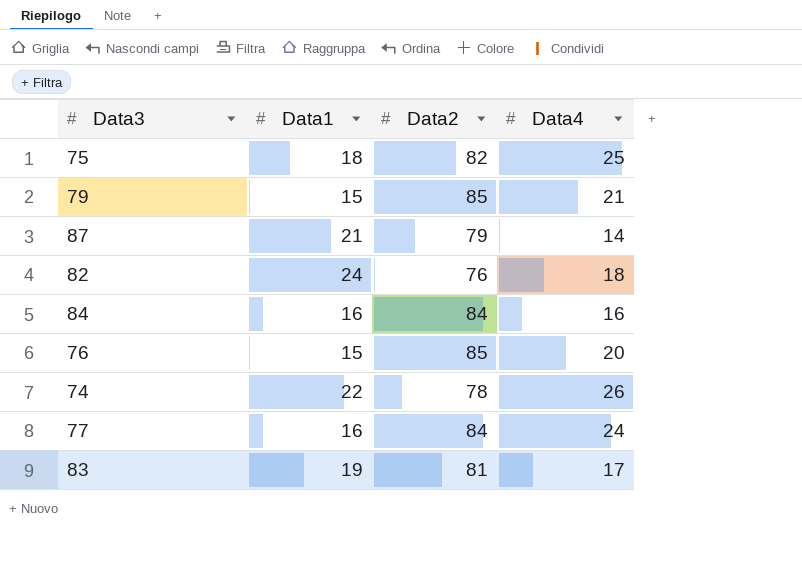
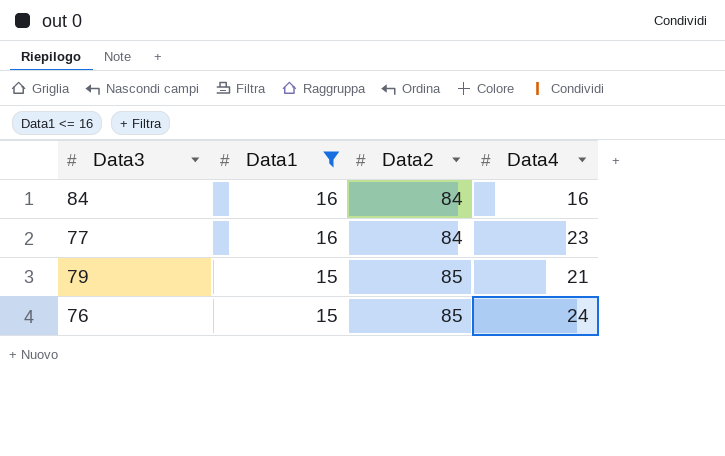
filter: none -> Data1 <= 16
row order: none -> Data1 descending
77 | Data4: 24 -> 23
76 | Data4: 20 -> 24

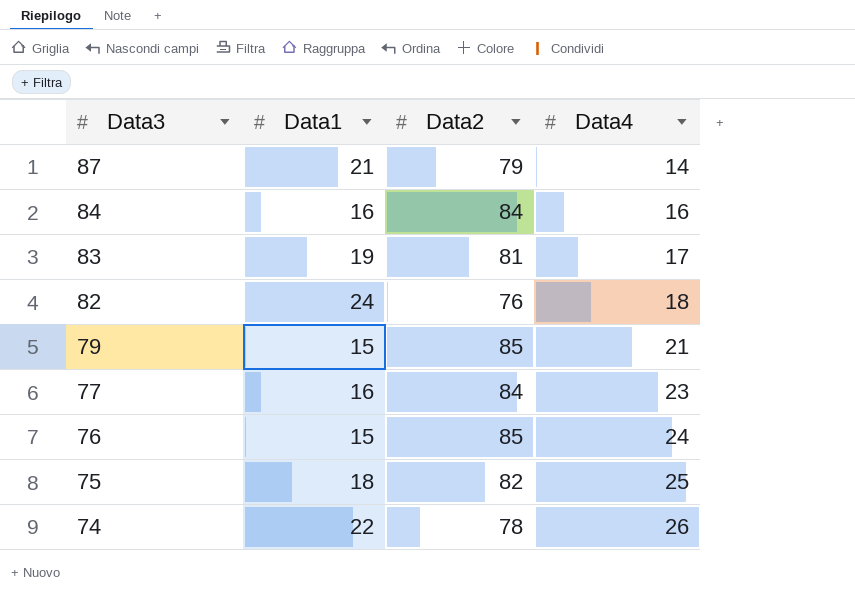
filter: Data1 <= 16 -> none
row order: Data1 descending -> Data3 descending

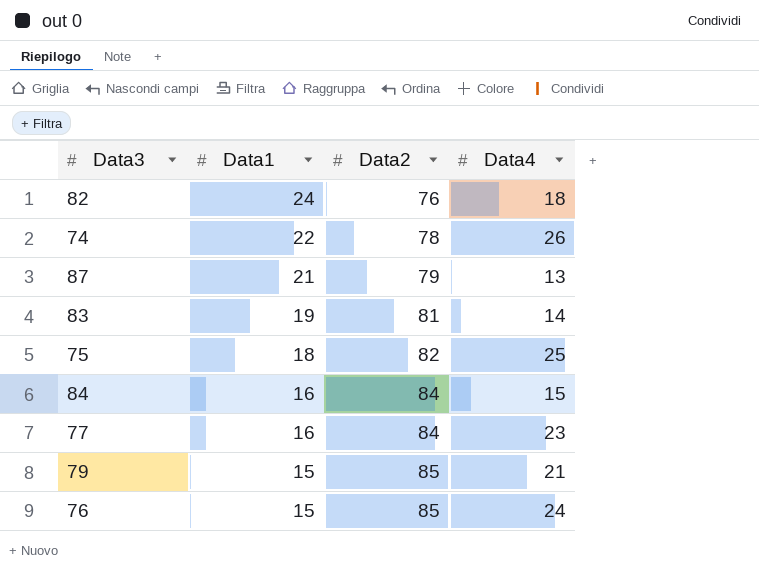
row order: Data3 descending -> Data1 descending
87 | Data4: 14 -> 13
83 | Data4: 17 -> 14
84 | Data4: 16 -> 15

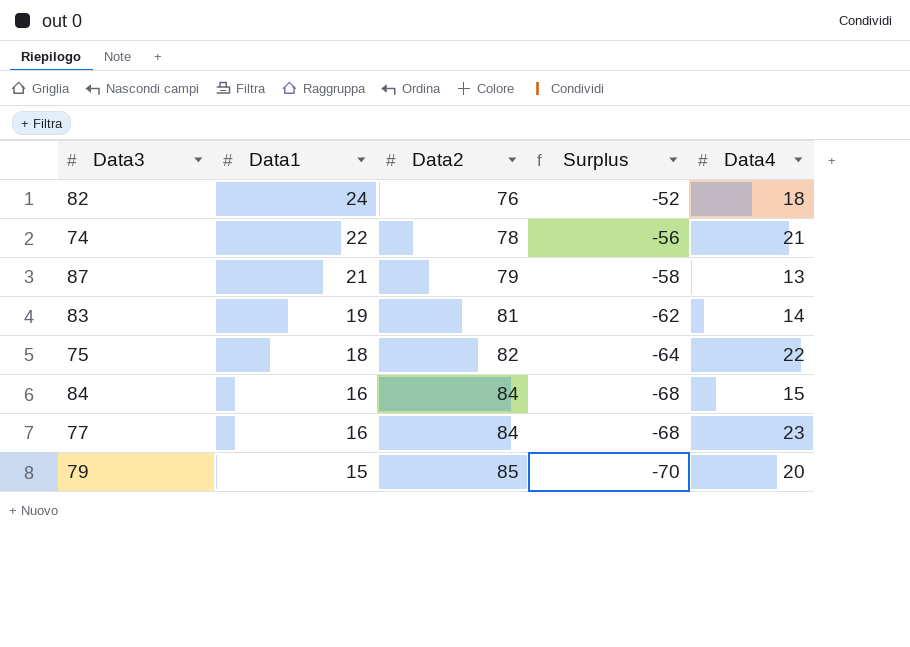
column Surplus | formula: none -> [Data1] - [Data2]
row 76: 15 | 85 | 24 -> none
74 | Data4: 26 -> 21
75 | Data4: 25 -> 22
79 | Data4: 21 -> 20

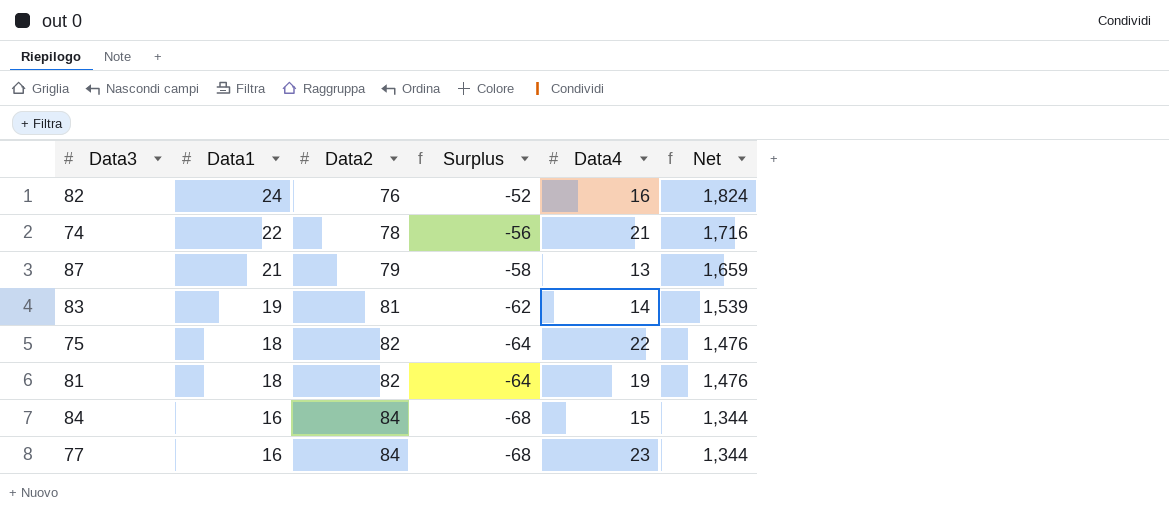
column Net | formula: none -> [Data1] * [Data2]
row 79: 15 | 85 | -70 | 20 -> none
82 | Data4: 18 -> 16
row 81: none -> 18 | 82 | -64 | 19 | 1,476

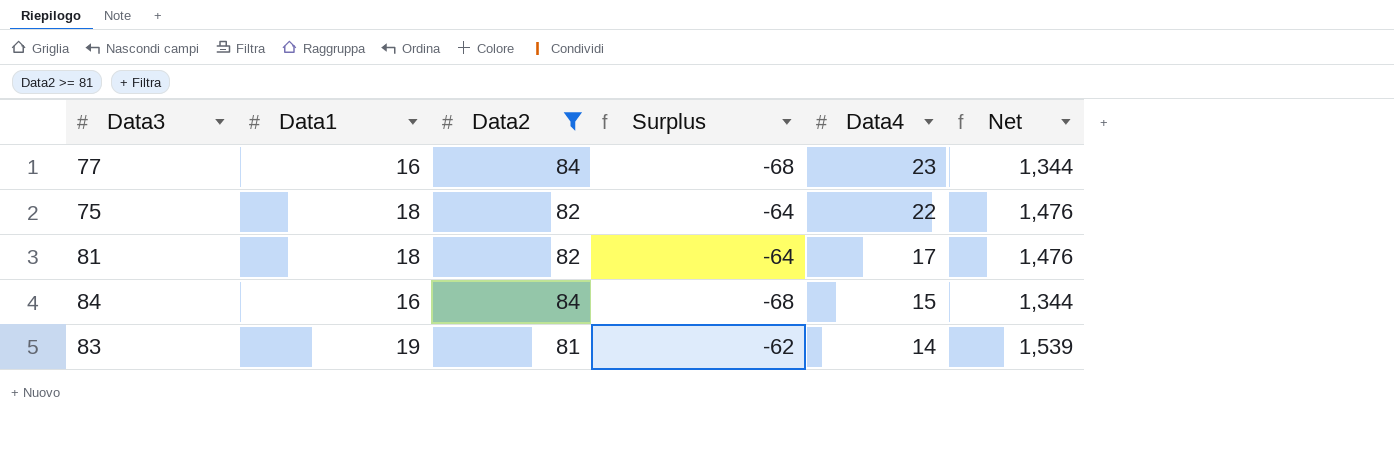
filter: none -> Data2 >= 81
row order: Data1 descending -> Data4 descending
81 | Data4: 19 -> 17

